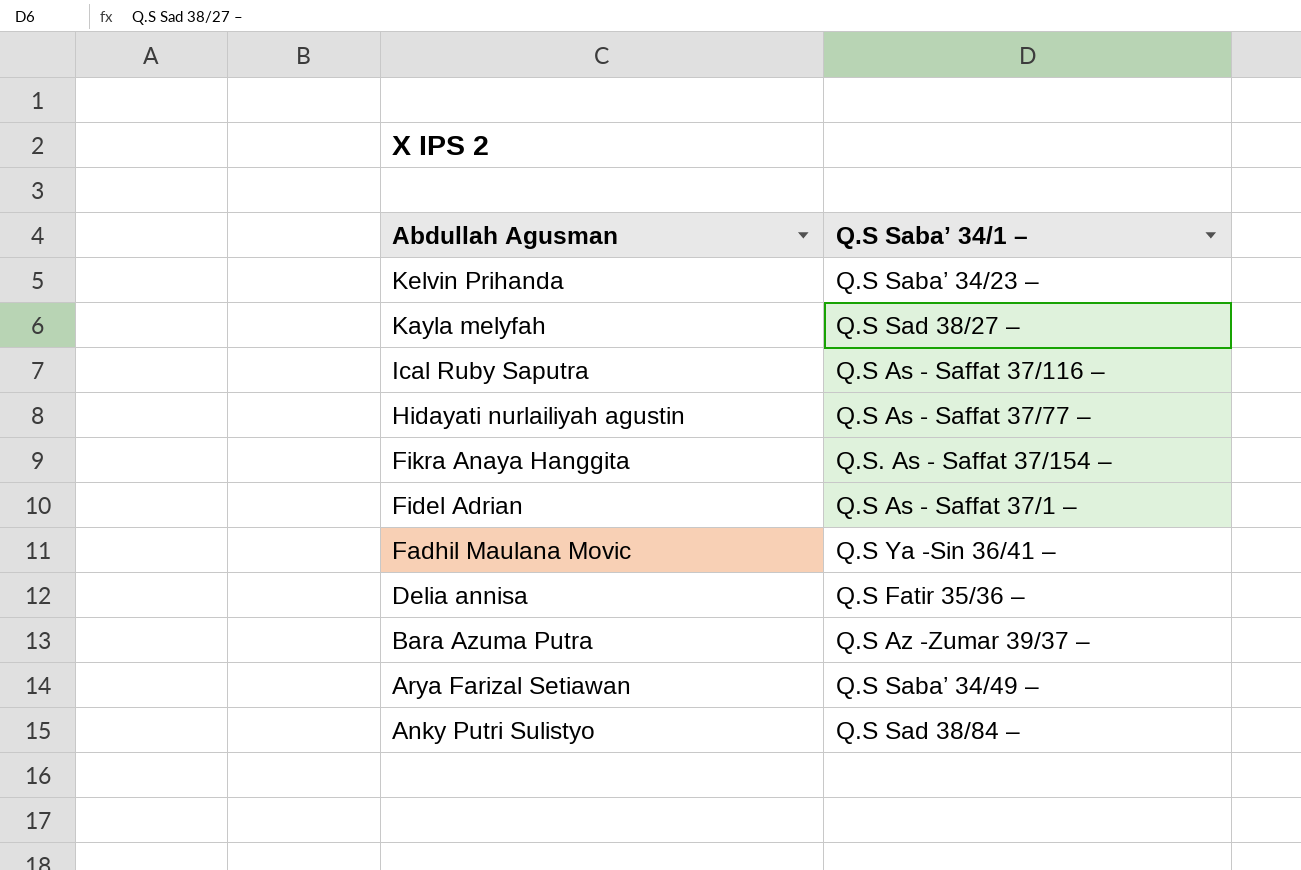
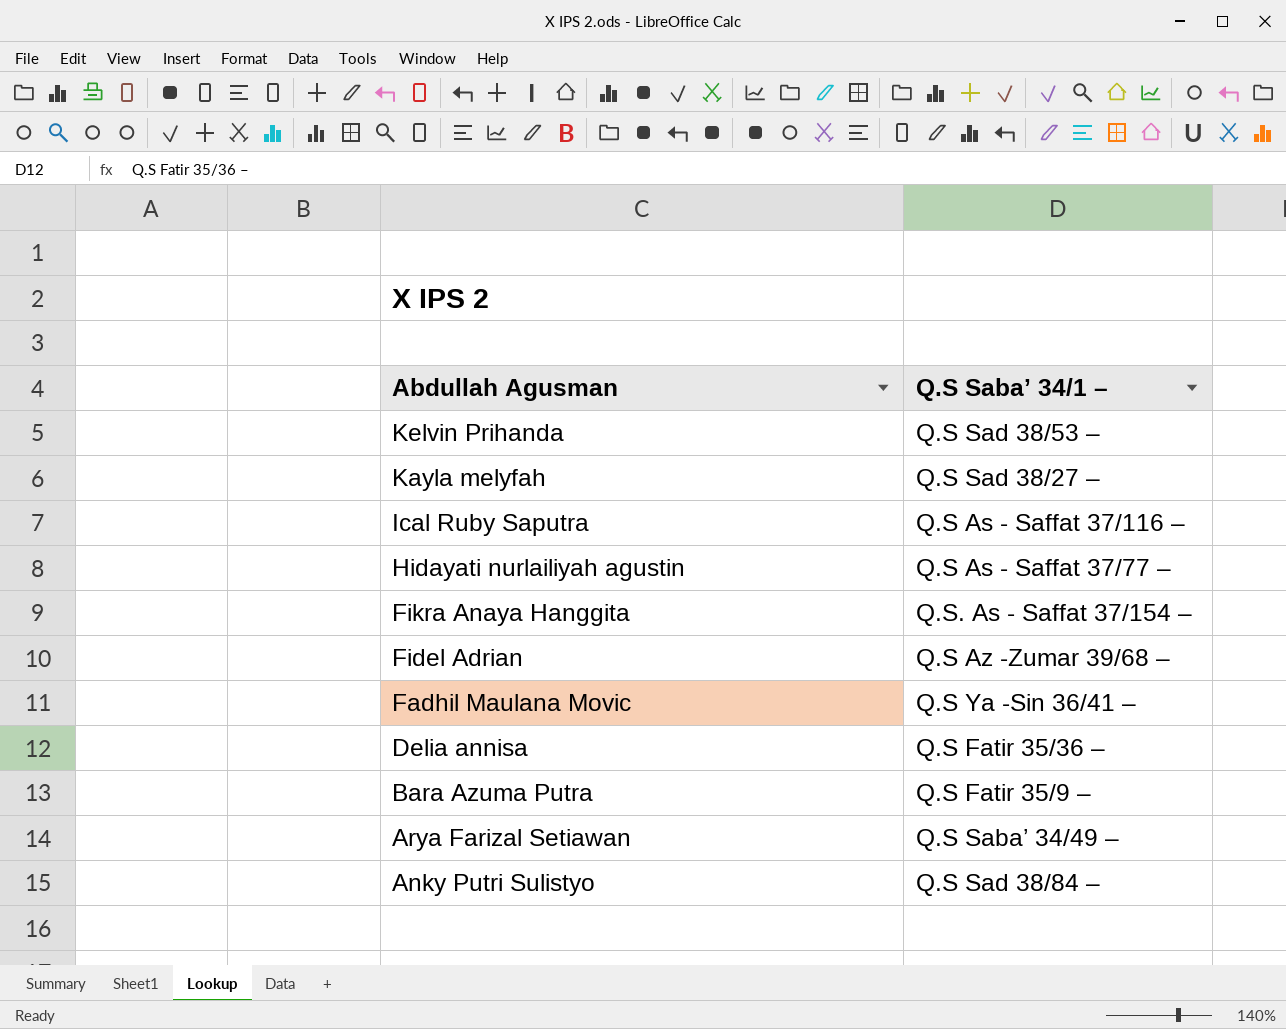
Kelvin Prihanda | Q.S Saba’ 34/1 –: Q.S Saba’ 34/23 – -> Q.S Sad 38/53 –
Fidel Adrian | Q.S Saba’ 34/1 –: Q.S As - Saffat 37/1 – -> Q.S Az -Zumar 39/68 –
Bara Azuma Putra | Q.S Saba’ 34/1 –: Q.S Az -Zumar 39/37 – -> Q.S Fatir 35/9 –

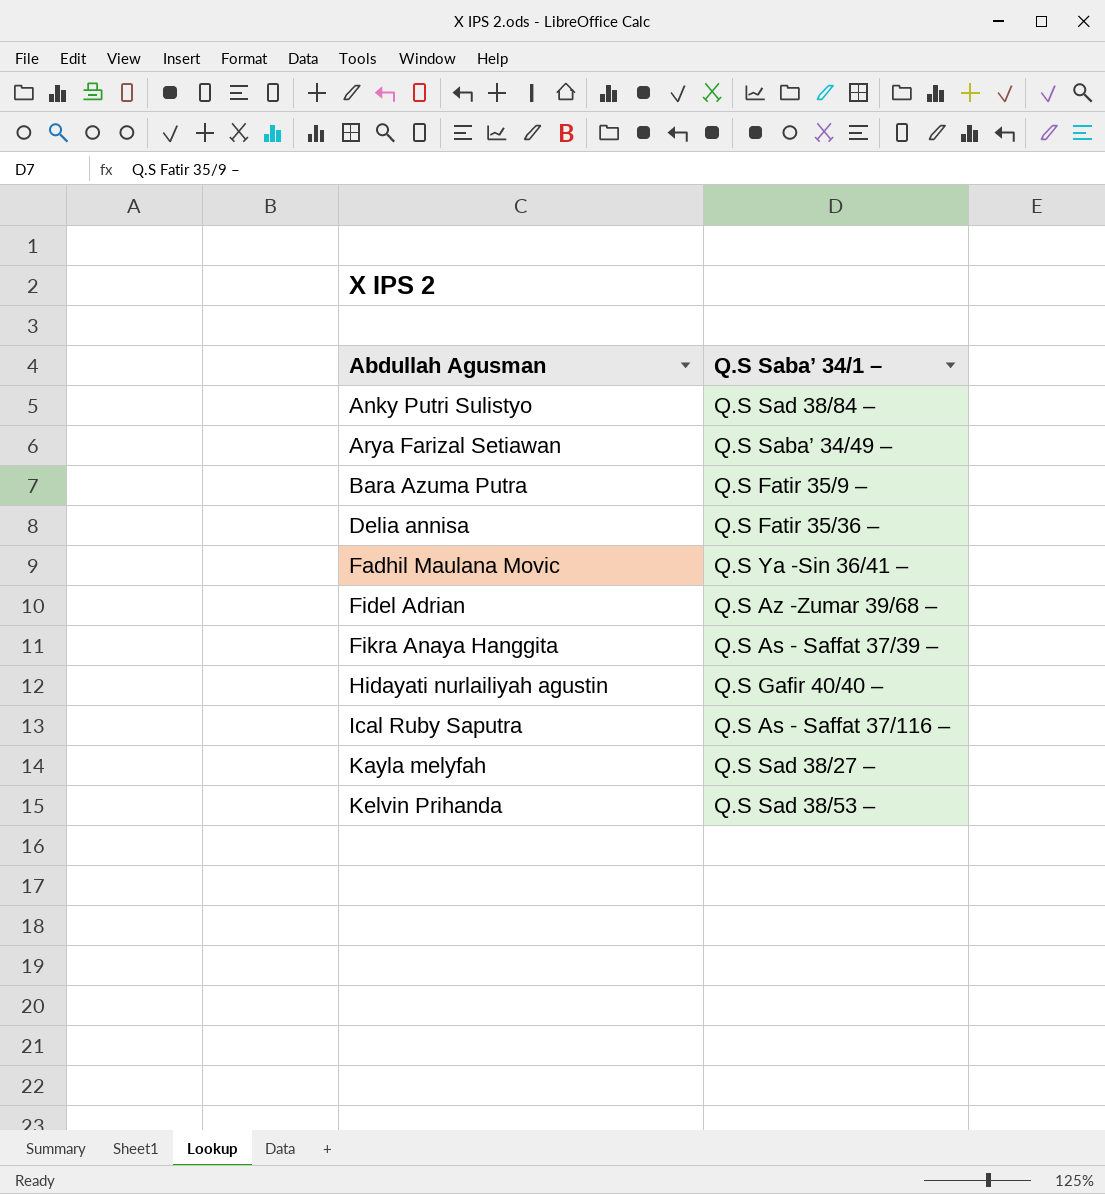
row order: Abdullah Agusman descending -> Abdullah Agusman ascending
Fikra Anaya Hanggita | Q.S Saba’ 34/1 –: Q.S. As - Saffat 37/154 – -> Q.S As - Saffat 37/39 –
Hidayati nurlailiyah agustin | Q.S Saba’ 34/1 –: Q.S As - Saffat 37/77 – -> Q.S Gafir 40/40 –

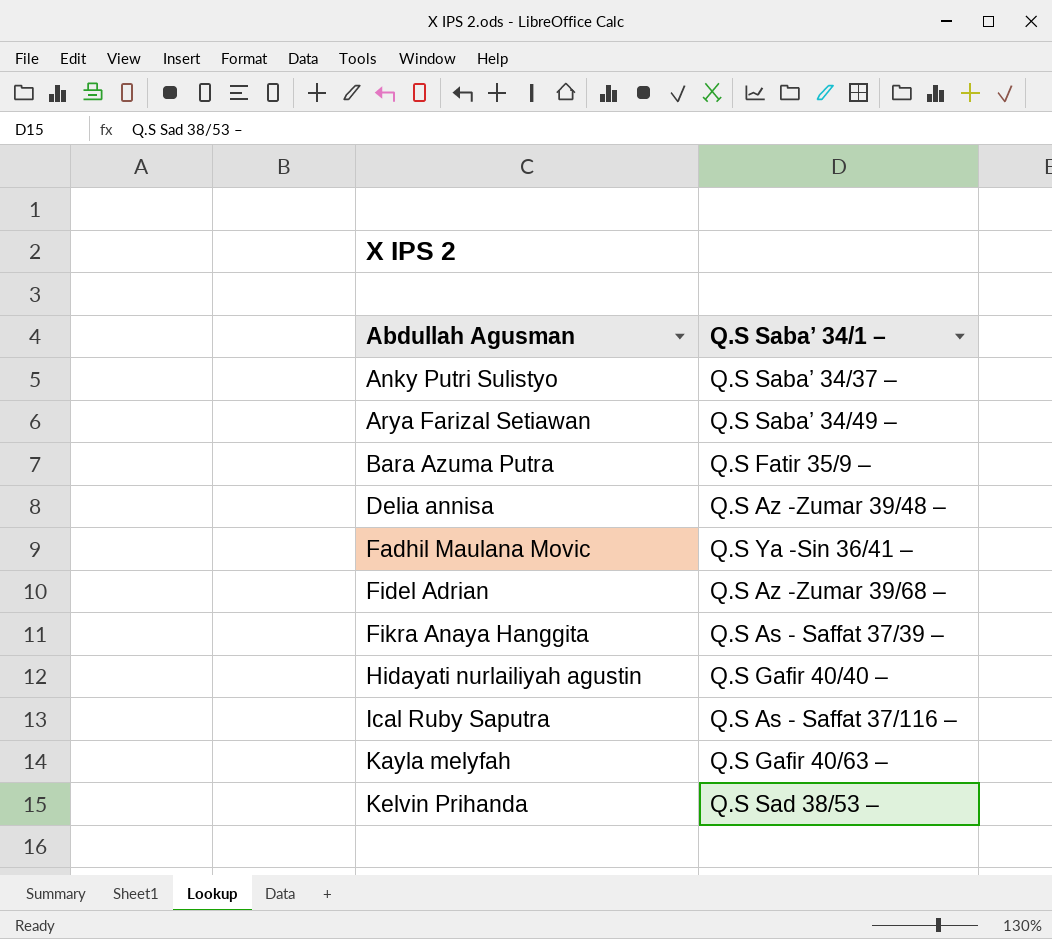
Anky Putri Sulistyo | Q.S Saba’ 34/1 –: Q.S Sad 38/84 – -> Q.S Saba’ 34/37 –
Delia annisa | Q.S Saba’ 34/1 –: Q.S Fatir 35/36 – -> Q.S Az -Zumar 39/48 –
Kayla melyfah | Q.S Saba’ 34/1 –: Q.S Sad 38/27 – -> Q.S Gafir 40/63 –

